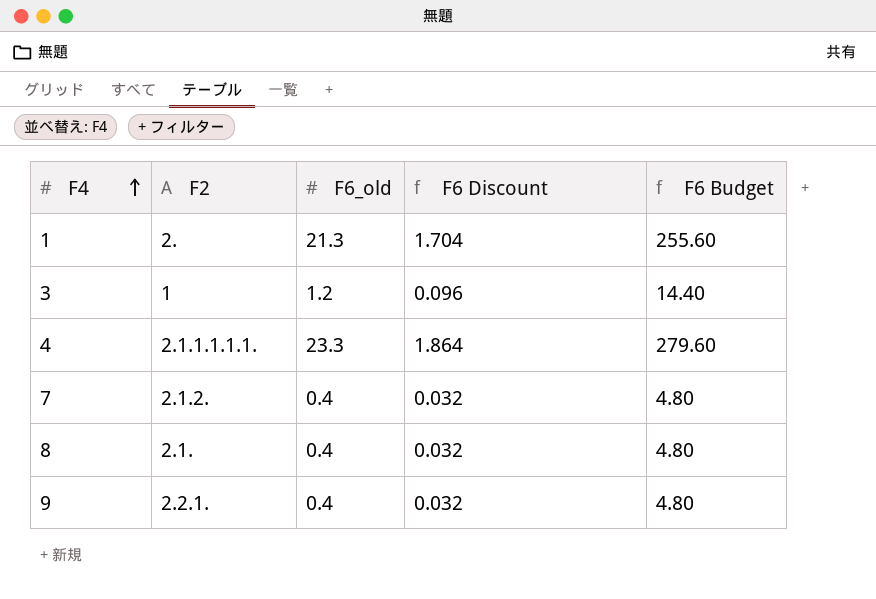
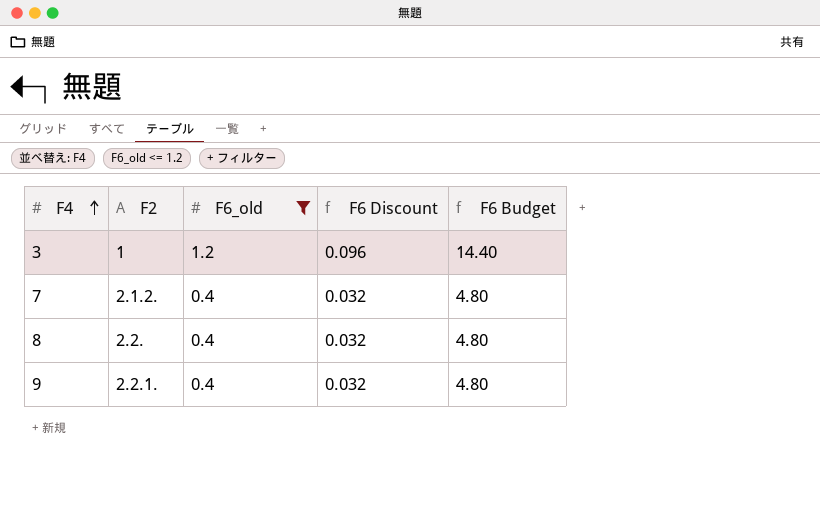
filter: none -> F6_old <= 1.2
8 | F2: 2.1. -> 2.2.

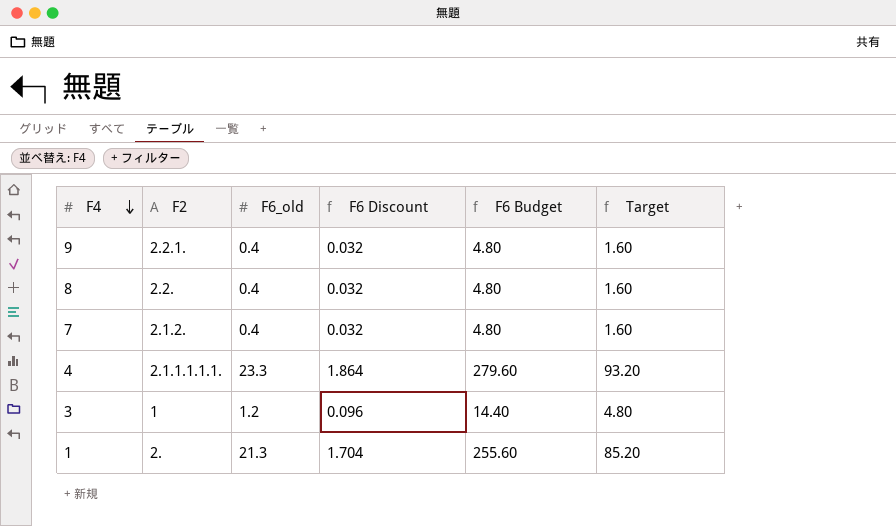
filter: F6_old <= 1.2 -> none
row order: F4 ascending -> F4 descending
column Target | formula: none -> [F6_old] * 4

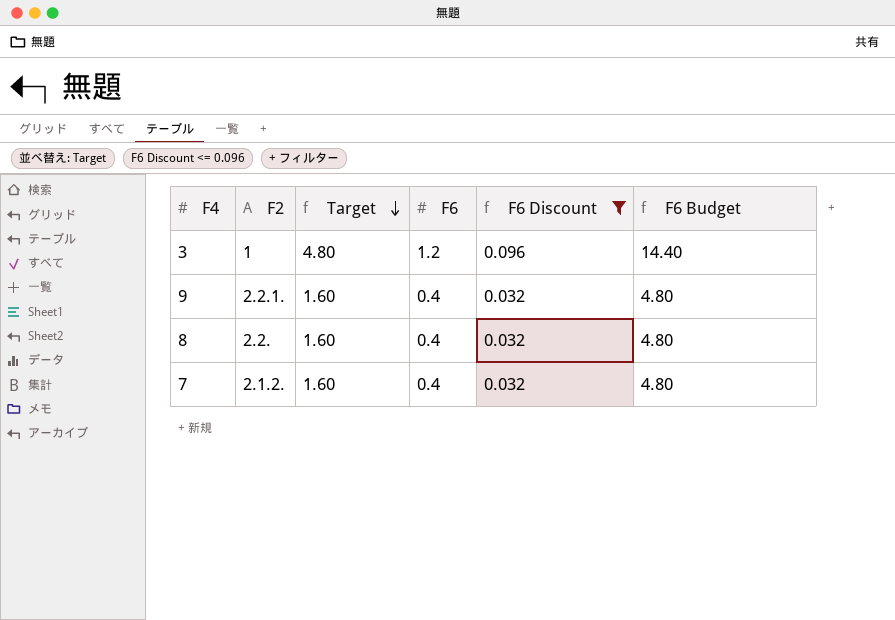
filter: none -> F6 Discount <= 0.096
row order: F4 descending -> Target descending
column Target | position: 6 -> 3
column name: F6_old -> F6

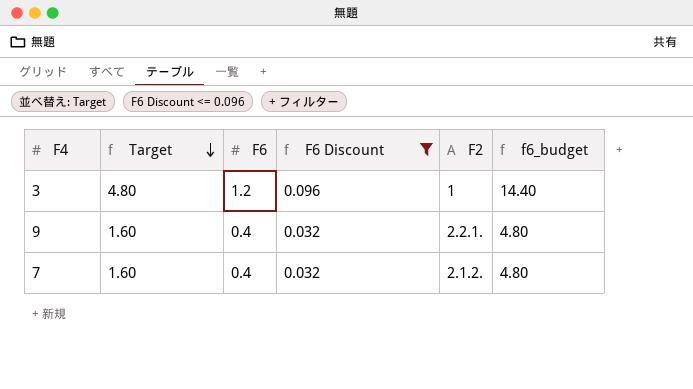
column F2 | position: 2 -> 5
column name: F6 Budget -> f6_budget
row 8: 2.2. | 1.60 | 0.4 | 0.032 | 4.80 -> none

